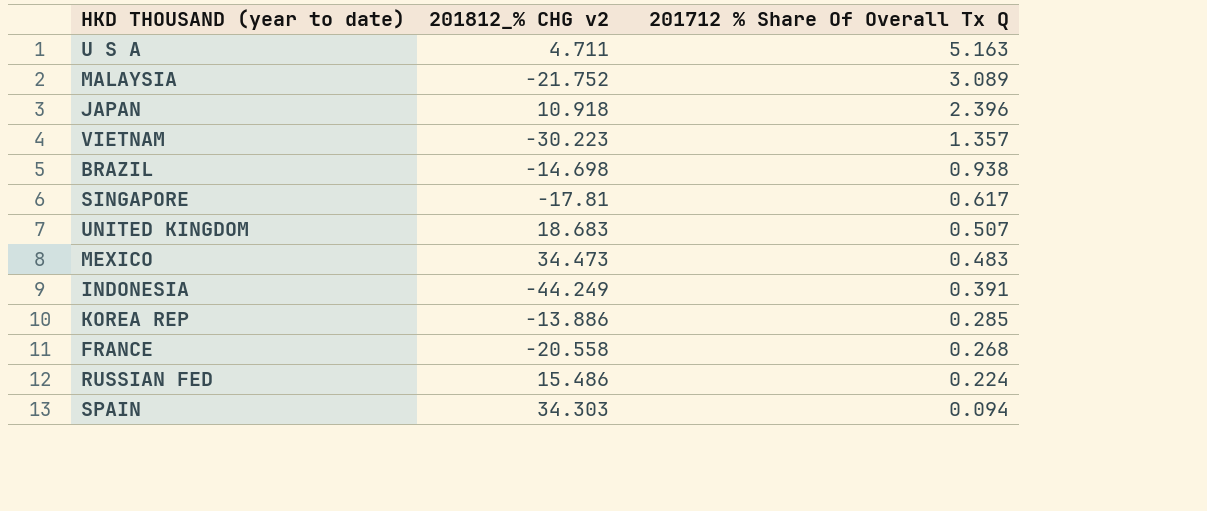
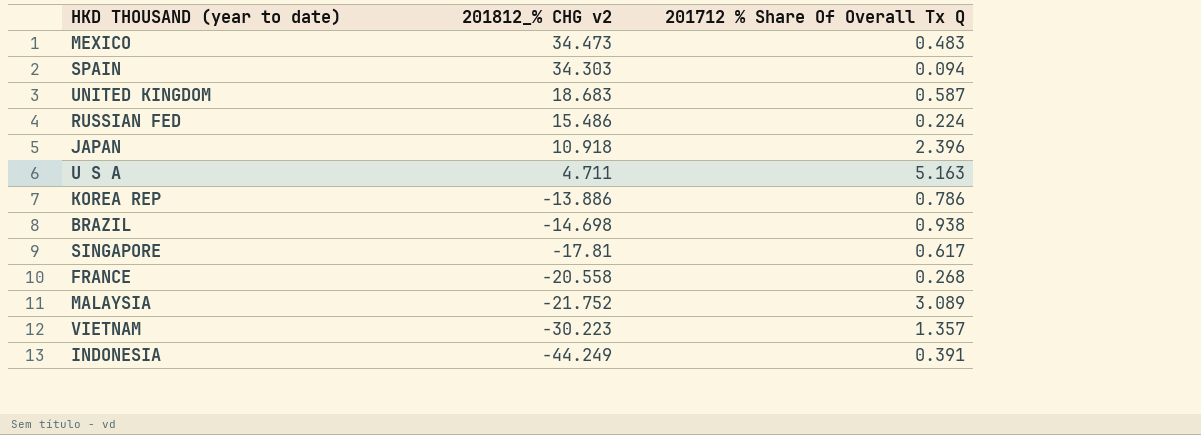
row order: 201712 % Share Of Overall Tx Q descending -> 201812_% CHG v2 descending
UNITED KINGDOM | 201712 % Share Of Overall Tx Q: 0.507 -> 0.587
KOREA REP | 201712 % Share Of Overall Tx Q: 0.285 -> 0.786

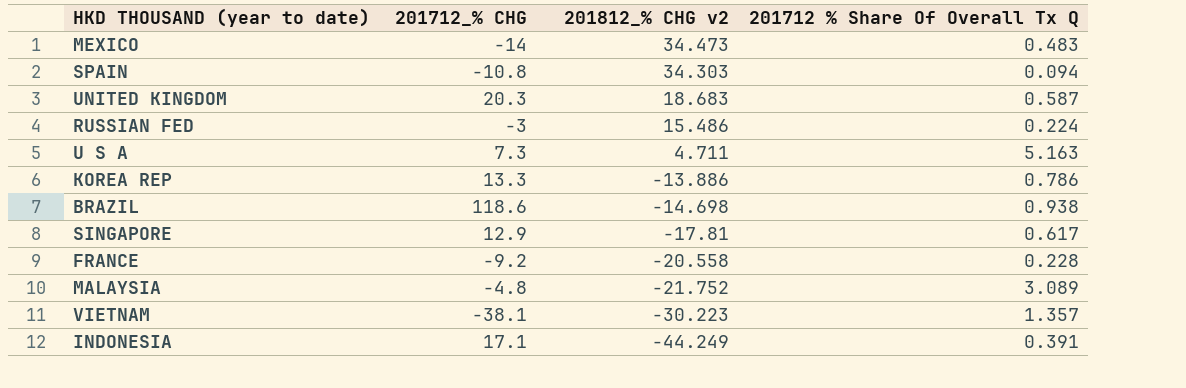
column 201712_% CHG | position: none -> 2
row JAPAN: 10.918 | 2.396 -> none
FRANCE | 201712 % Share Of Overall Tx Q: 0.268 -> 0.228

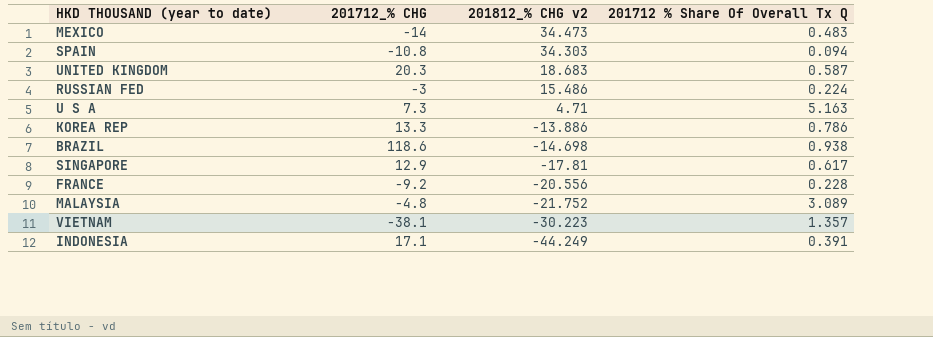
U S A | 201812_% CHG v2: 4.711 -> 4.71
FRANCE | 201812_% CHG v2: -20.558 -> -20.556

